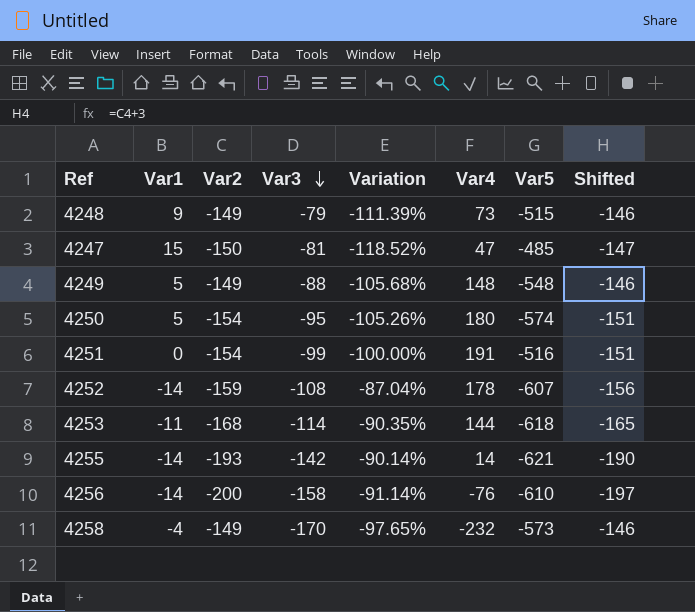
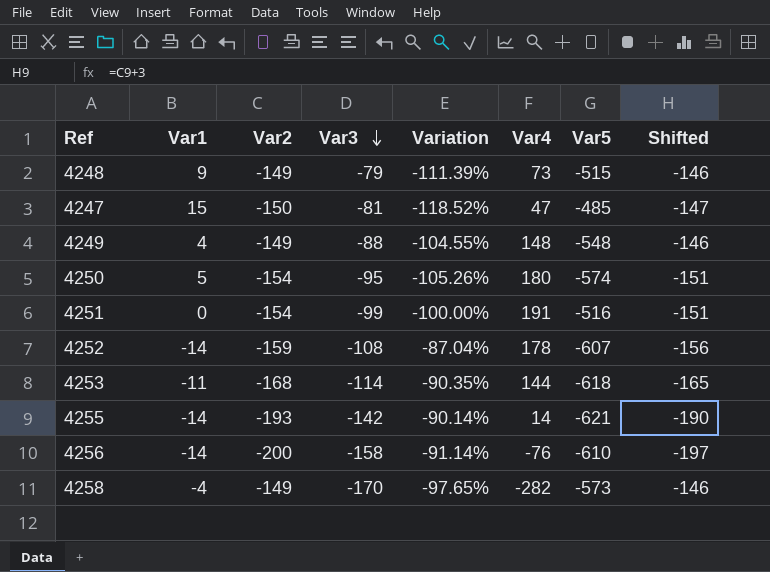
4249 | Var1: 5 -> 4
4249 | Variation: -105.68% -> -104.55%
4258 | Var4: -232 -> -282

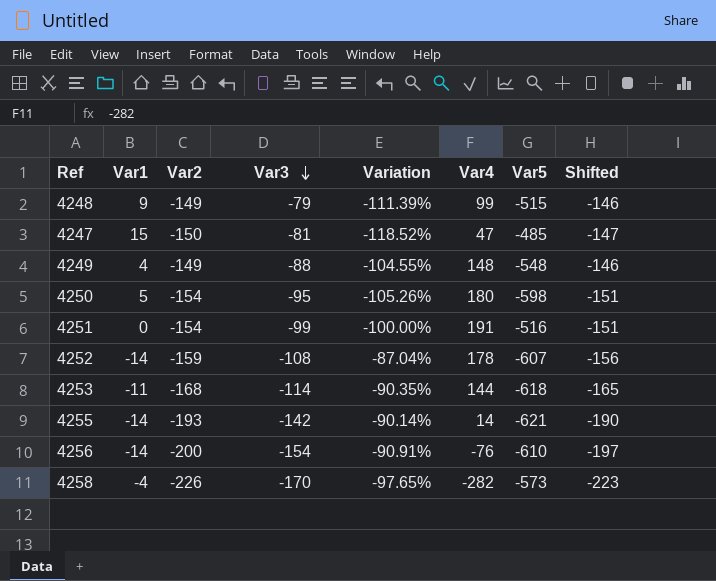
4248 | Var4: 73 -> 99
4250 | Var5: -574 -> -598
4256 | Var3: -158 -> -154
4256 | Variation: -91.14% -> -90.91%
4258 | Var2: -149 -> -226
4258 | Shifted: -146 -> -223

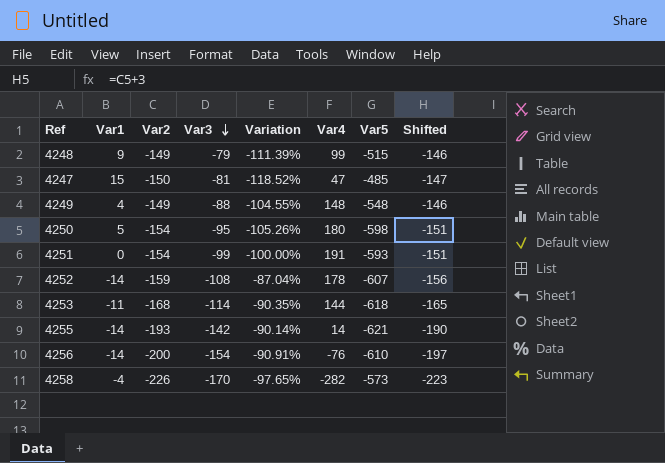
4251 | Var5: -516 -> -593

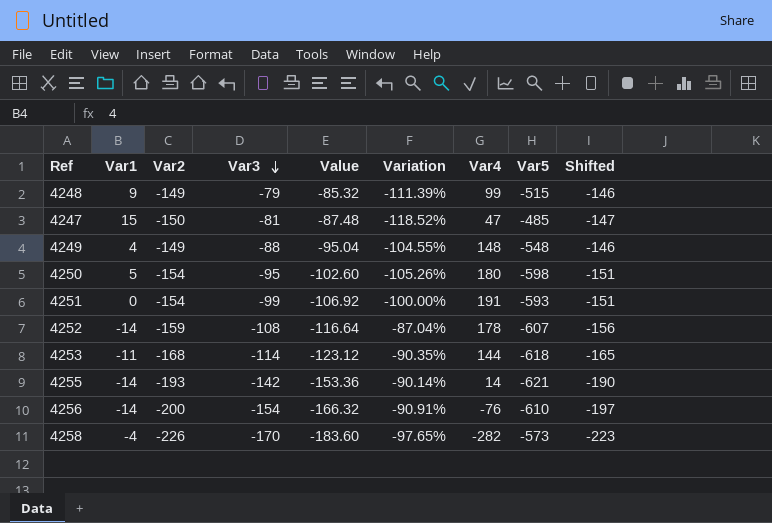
column Value | formula: none -> [Var3] * 1.08

